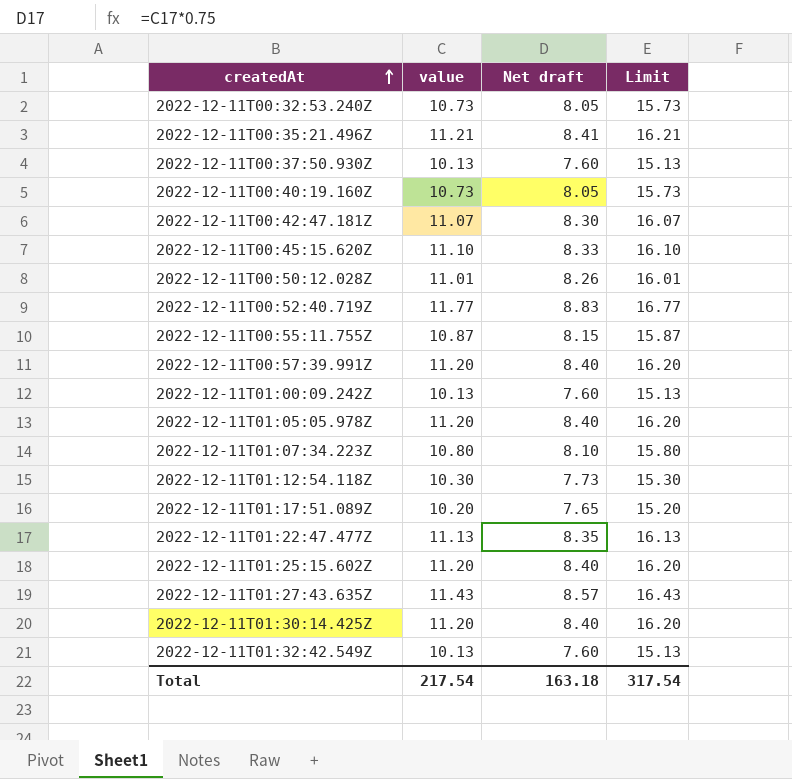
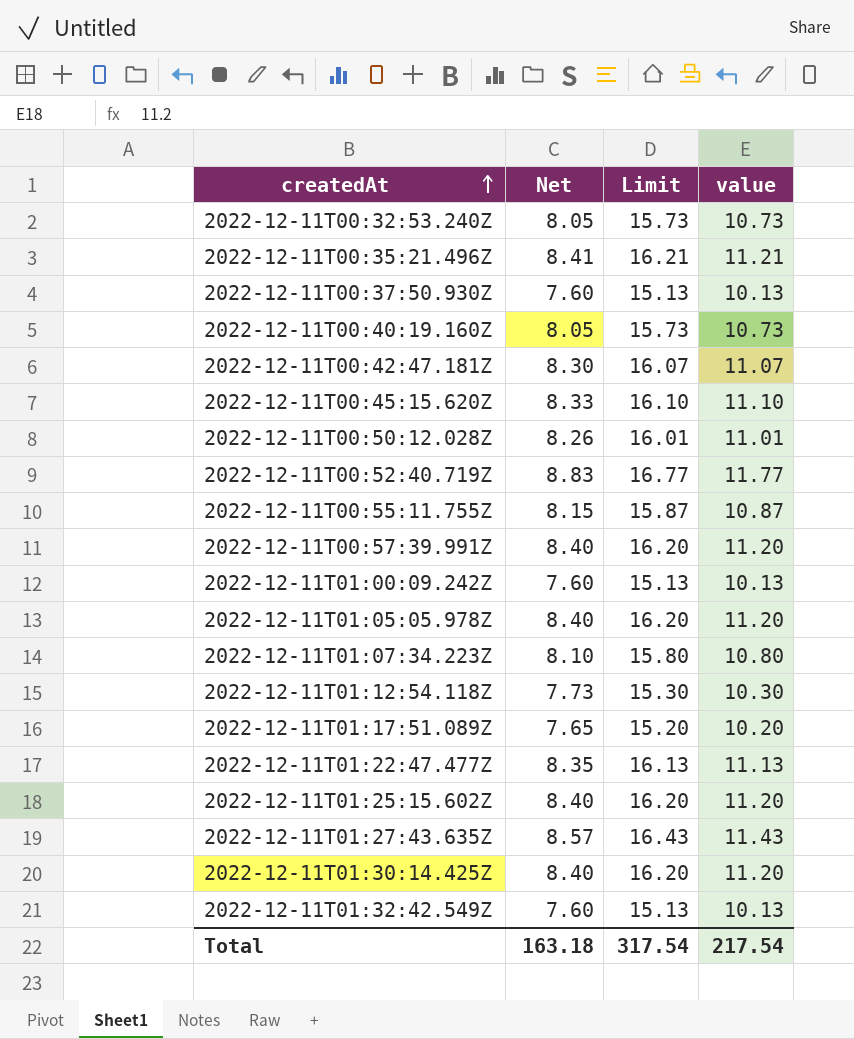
column name: Net draft -> Net
column value | position: 2 -> 4

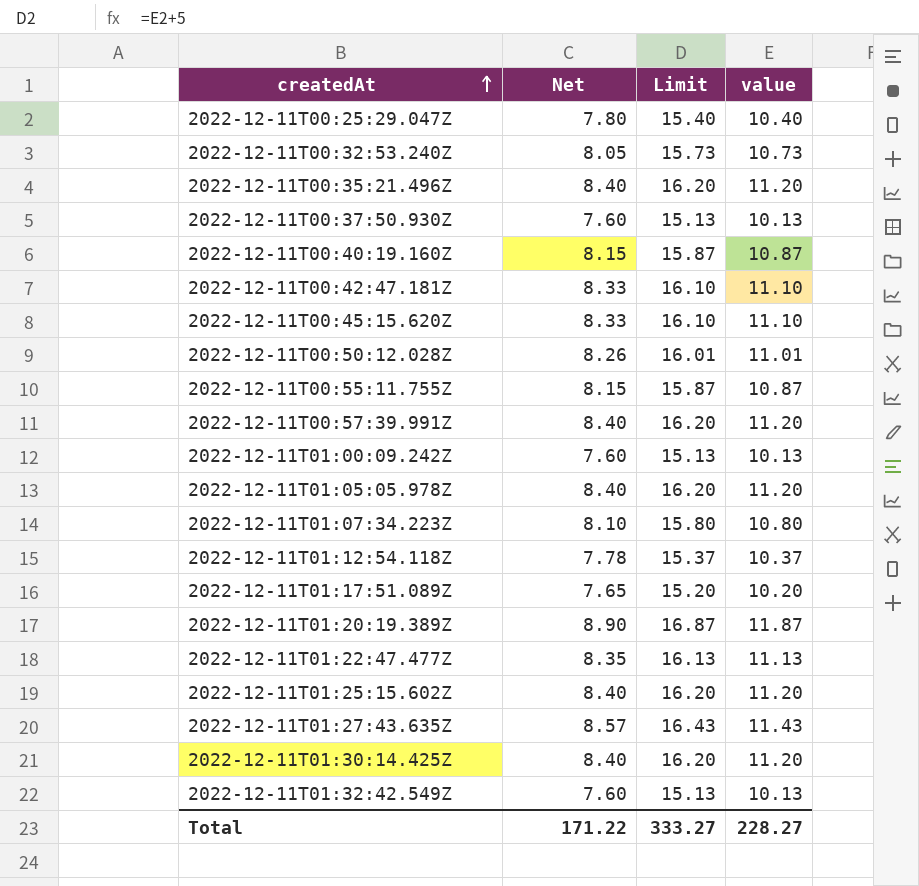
row 2022-12-11T00:52:40.719Z: 8.83 | 16.77 | 11.77 -> none
row 2022-12-11T00:25:29.047Z: none -> 7.80 | 15.40 | 10.40
2022-12-11T00:35:21.496Z | Net: 8.41 -> 8.40
2022-12-11T00:35:21.496Z | Limit: 16.21 -> 16.20
2022-12-11T00:35:21.496Z | value: 11.21 -> 11.20
2022-12-11T00:40:19.160Z | Net: 8.05 -> 8.15
2022-12-11T00:40:19.160Z | Limit: 15.73 -> 15.87
2022-12-11T00:40:19.160Z | value: 10.73 -> 10.87
2022-12-11T00:42:47.181Z | Net: 8.30 -> 8.33
2022-12-11T00:42:47.181Z | Limit: 16.07 -> 16.10
2022-12-11T00:42:47.181Z | value: 11.07 -> 11.10
2022-12-11T01:12:54.118Z | Net: 7.73 -> 7.78
2022-12-11T01:12:54.118Z | Limit: 15.30 -> 15.37
2022-12-11T01:12:54.118Z | value: 10.30 -> 10.37
row 2022-12-11T01:20:19.389Z: none -> 8.90 | 16.87 | 11.87
Total | Net: 163.18 -> 171.22
Total | Limit: 317.54 -> 333.27
Total | value: 217.54 -> 228.27

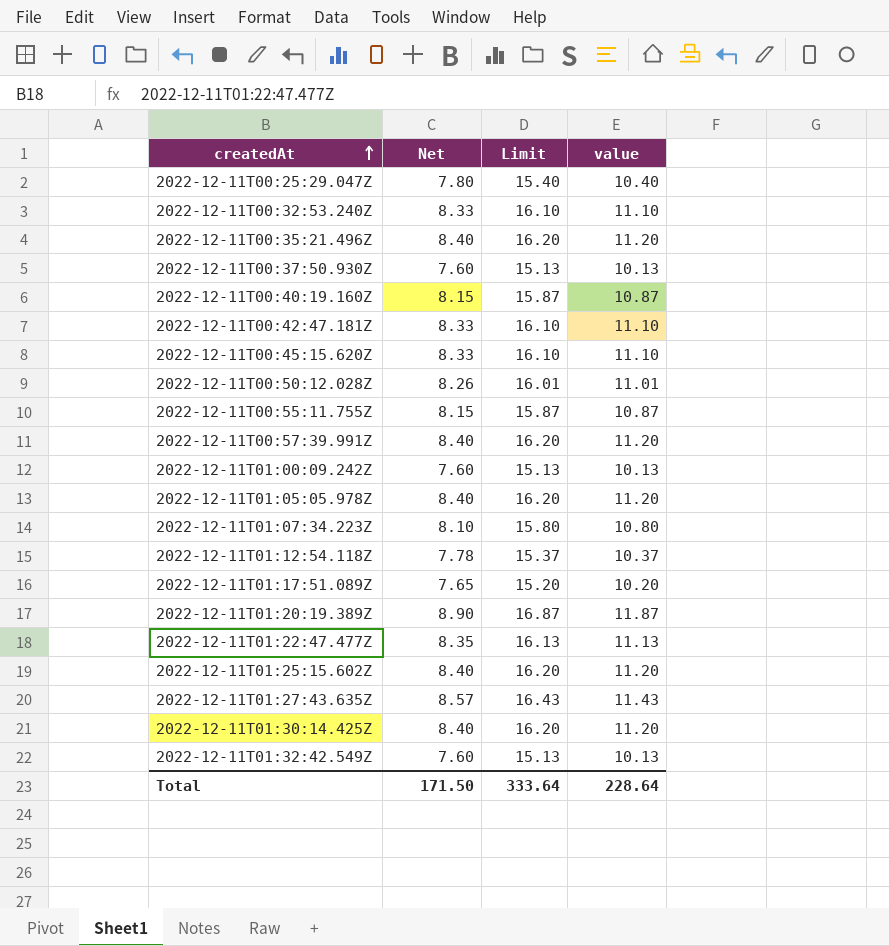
2022-12-11T00:32:53.240Z | Net: 8.05 -> 8.33
2022-12-11T00:32:53.240Z | Limit: 15.73 -> 16.10
2022-12-11T00:32:53.240Z | value: 10.73 -> 11.10
Total | Net: 171.22 -> 171.50
Total | Limit: 333.27 -> 333.64
Total | value: 228.27 -> 228.64

